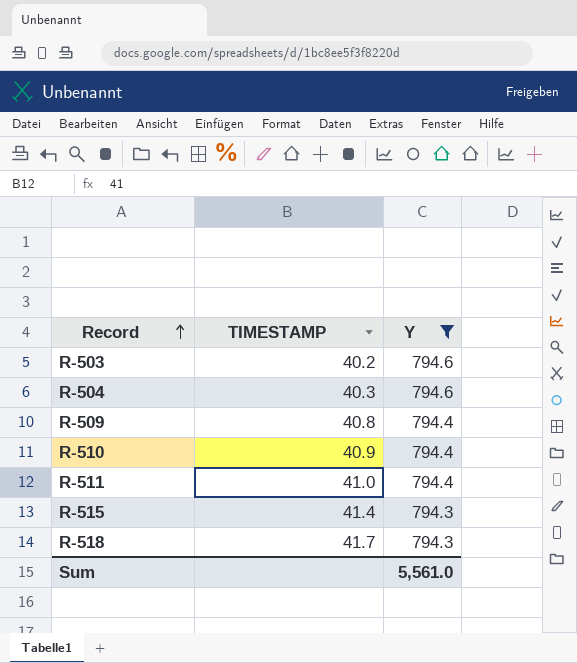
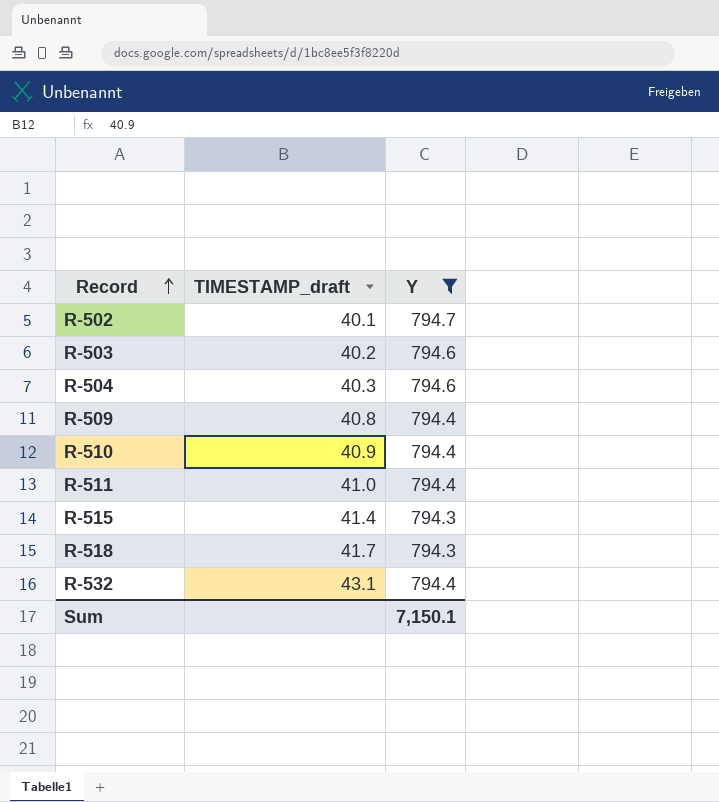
column name: TIMESTAMP -> TIMESTAMP_draft
row R-502: none -> 40.1 | 794.7
row R-532: none -> 43.1 | 794.4
Sum | Y: 5,561.0 -> 7,150.1

